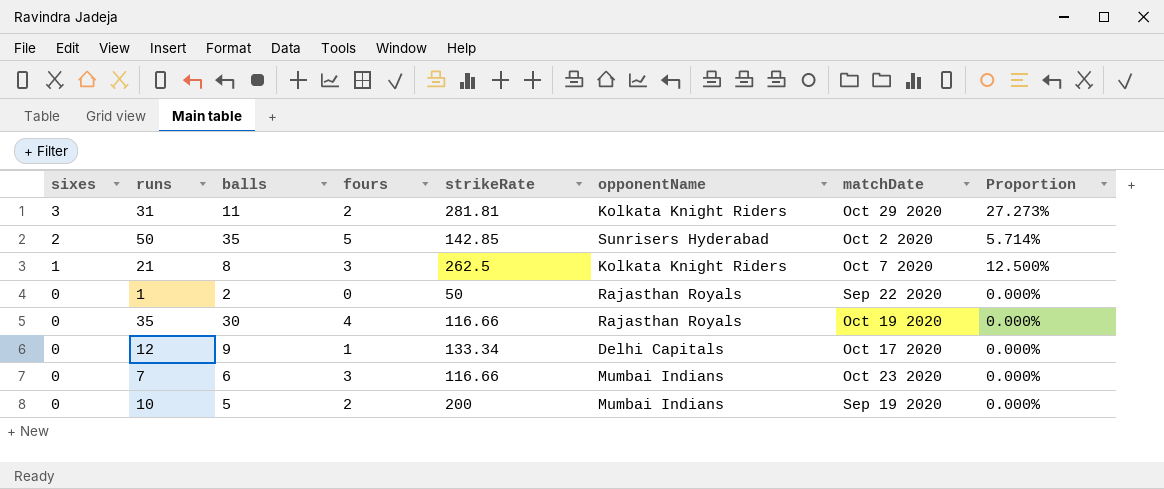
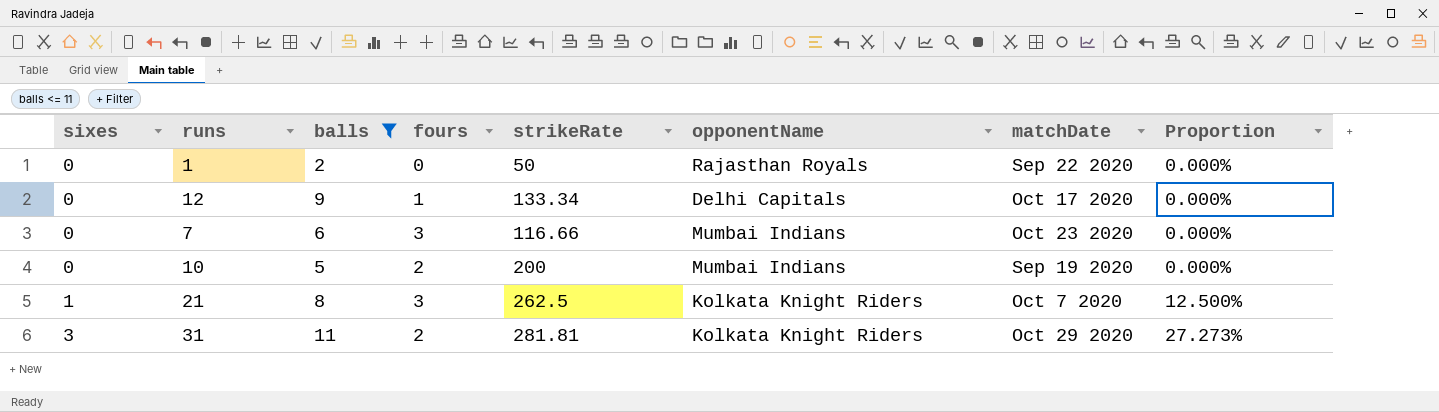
filter: none -> balls <= 11
row order: sixes descending -> sixes ascending

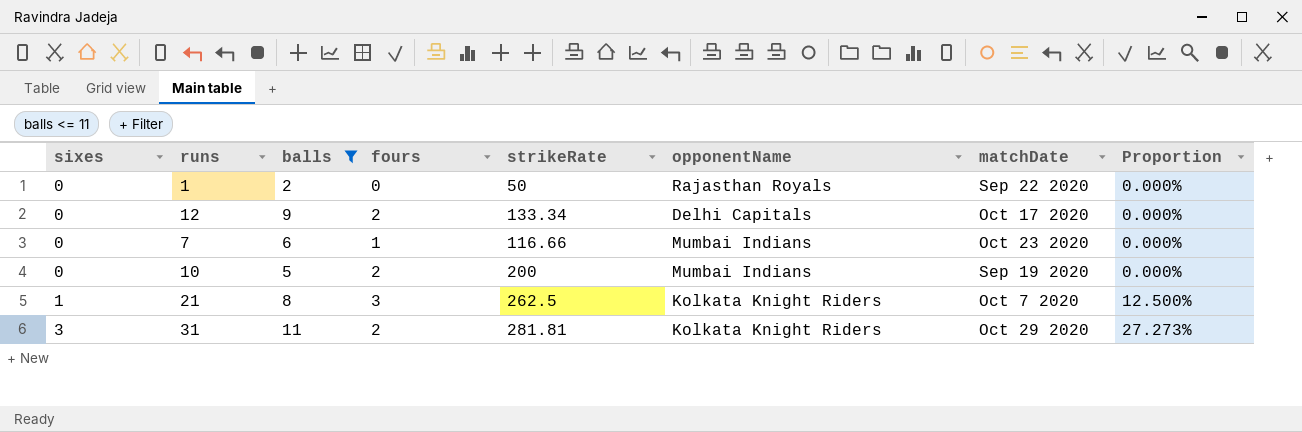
12 | fours: 1 -> 2
7 | fours: 3 -> 1

